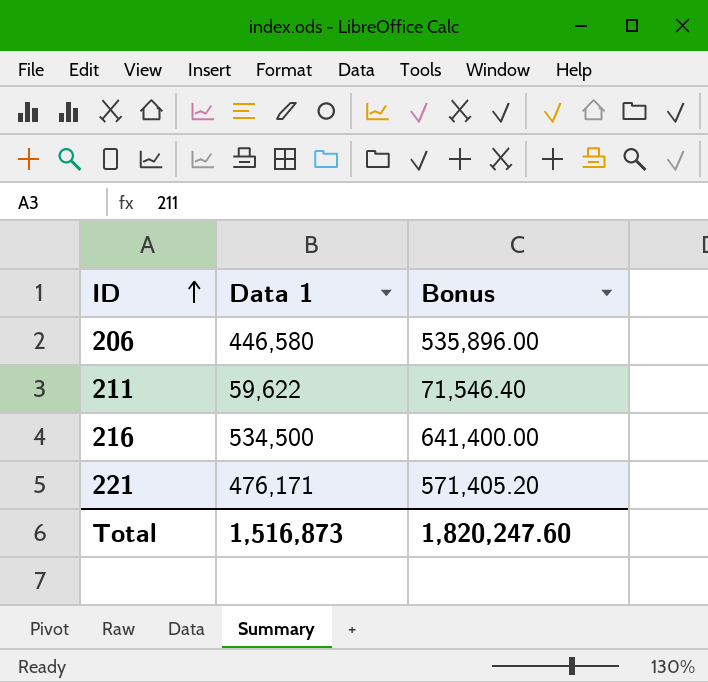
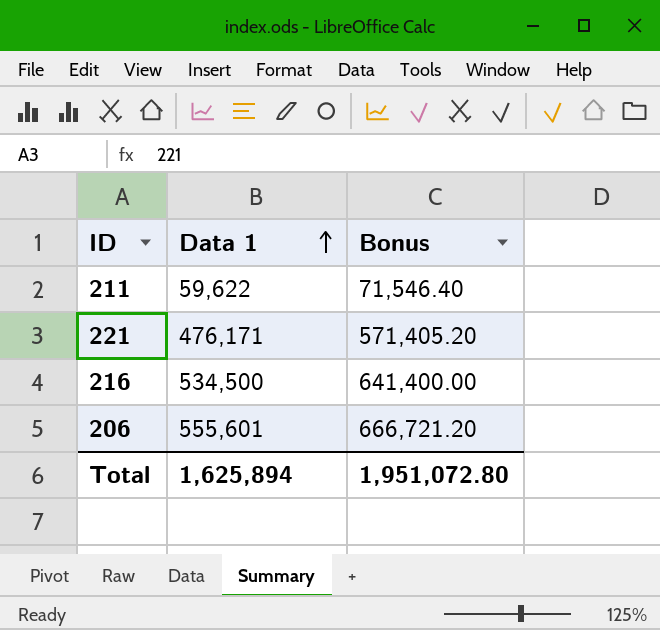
row order: ID ascending -> Data 1 ascending
206 | Data 1: 446,580 -> 555,601
206 | Bonus: 535,896.00 -> 666,721.20
Total | Data 1: 1,516,873 -> 1,625,894
Total | Bonus: 1,820,247.60 -> 1,951,072.80

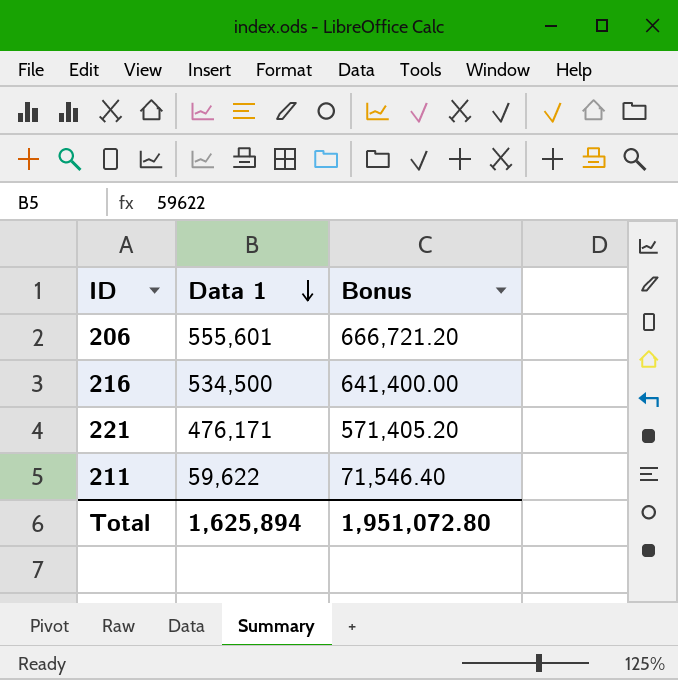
row order: Data 1 ascending -> Data 1 descending

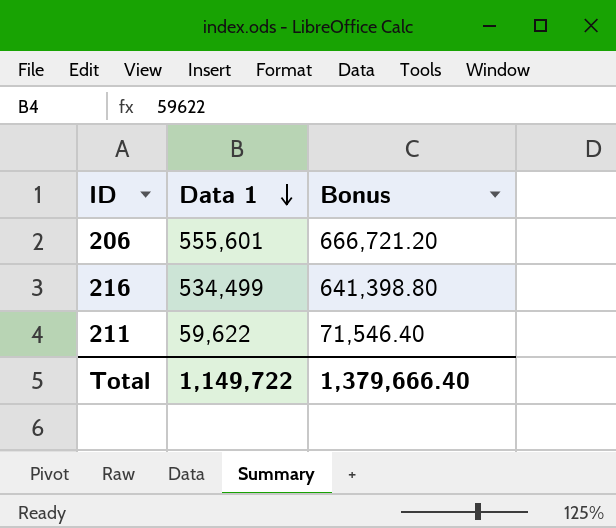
row 221: 476,171 | 571,405.20 -> none
216 | Data 1: 534,500 -> 534,499
216 | Bonus: 641,400.00 -> 641,398.80
Total | Data 1: 1,625,894 -> 1,149,722
Total | Bonus: 1,951,072.80 -> 1,379,666.40

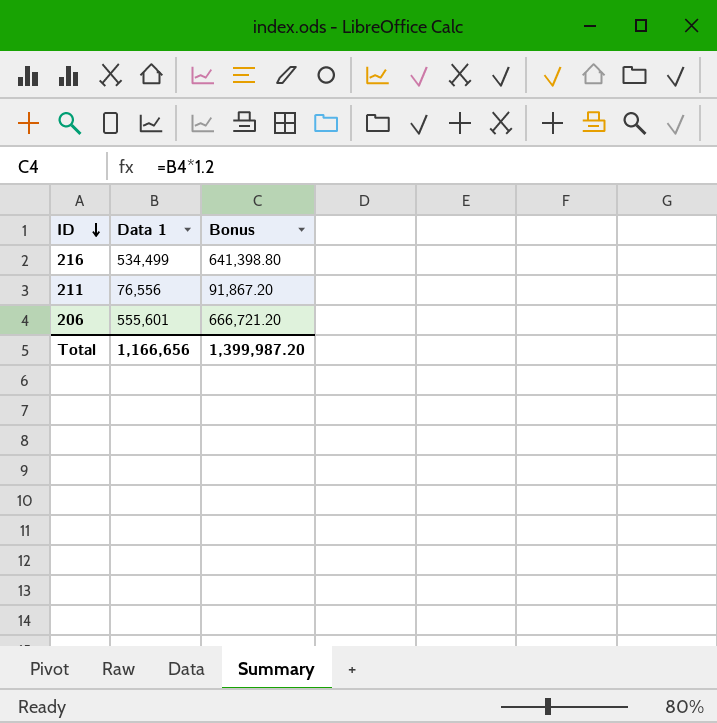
row order: Data 1 descending -> ID descending
211 | Data 1: 59,622 -> 76,556
211 | Bonus: 71,546.40 -> 91,867.20
Total | Data 1: 1,149,722 -> 1,166,656
Total | Bonus: 1,379,666.40 -> 1,399,987.20

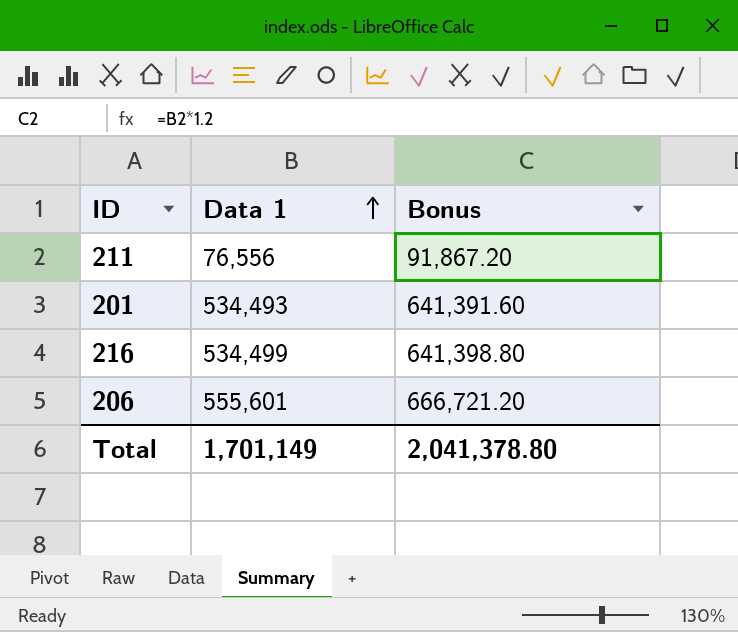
row order: ID descending -> Data 1 ascending
row 201: none -> 534,493 | 641,391.60
Total | Data 1: 1,166,656 -> 1,701,149
Total | Bonus: 1,399,987.20 -> 2,041,378.80

